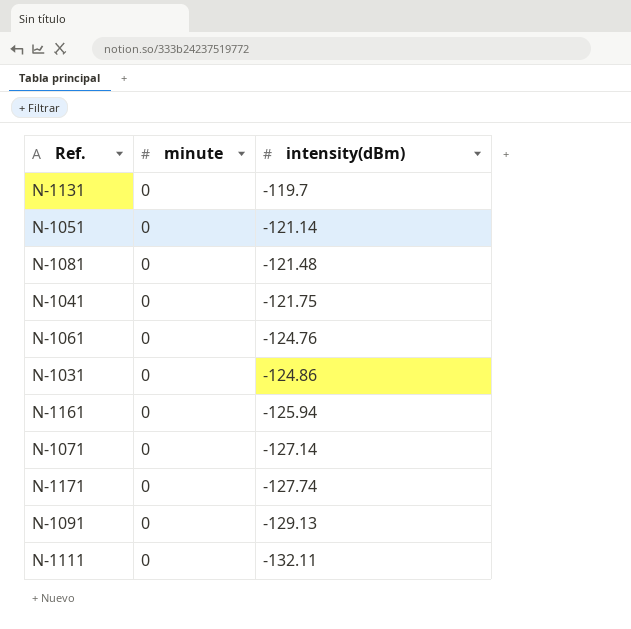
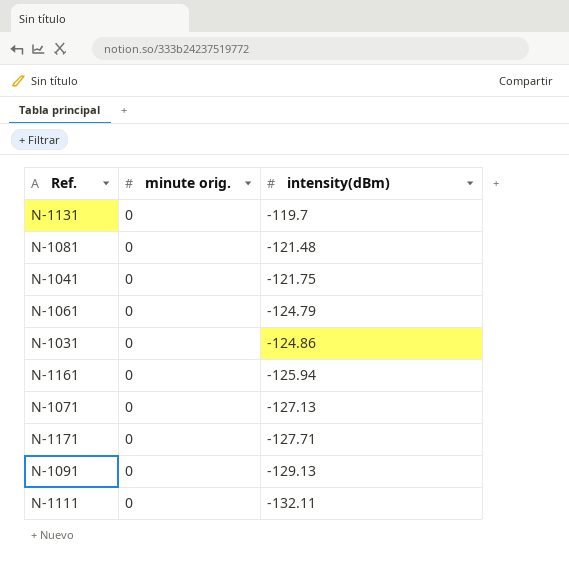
column name: minute -> minute orig.
row N-1051: 0 | -121.14 -> none
N-1061 | intensity(dBm): -124.76 -> -124.79
N-1071 | intensity(dBm): -127.14 -> -127.13
N-1171 | intensity(dBm): -127.74 -> -127.71

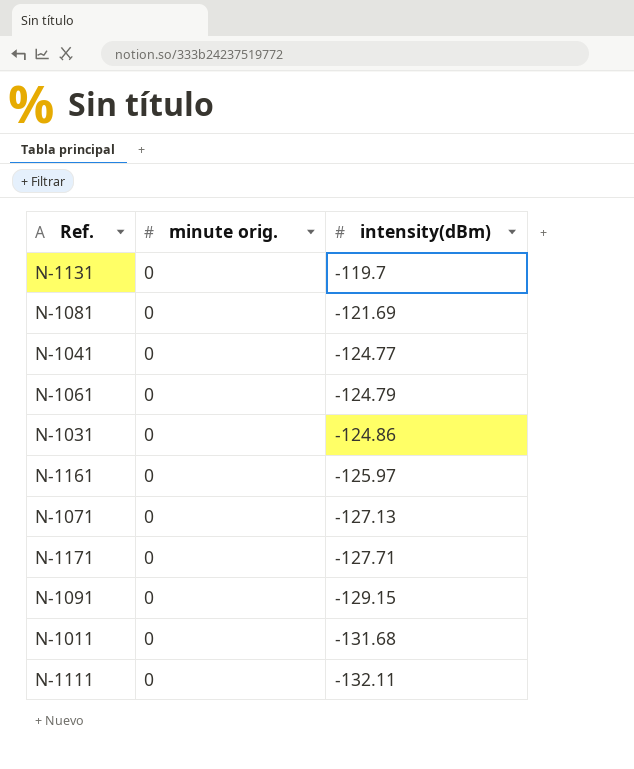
N-1081 | intensity(dBm): -121.48 -> -121.69
N-1041 | intensity(dBm): -121.75 -> -124.77
N-1161 | intensity(dBm): -125.94 -> -125.97
N-1091 | intensity(dBm): -129.13 -> -129.15
row N-1011: none -> 0 | -131.68

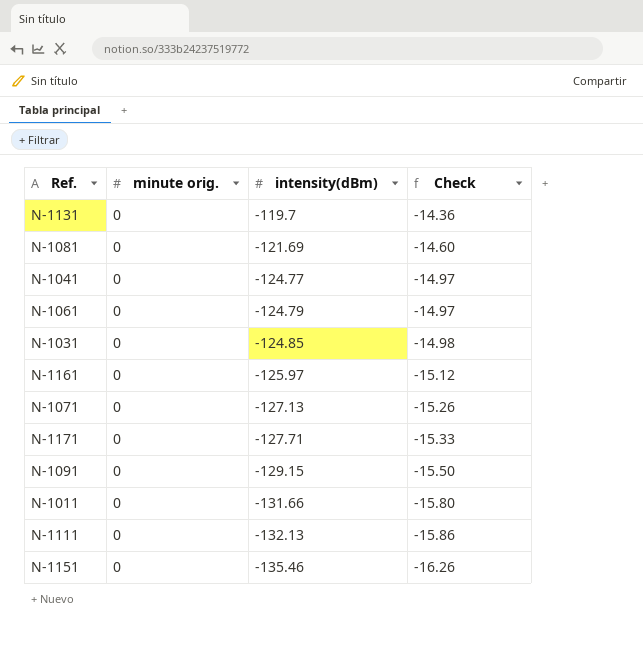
column Check | formula: none -> [intensity(dBm)] * 0.12
N-1031 | intensity(dBm): -124.86 -> -124.85
N-1011 | intensity(dBm): -131.68 -> -131.66
N-1111 | intensity(dBm): -132.11 -> -132.13
row N-1151: none -> 0 | -135.46 | -16.26

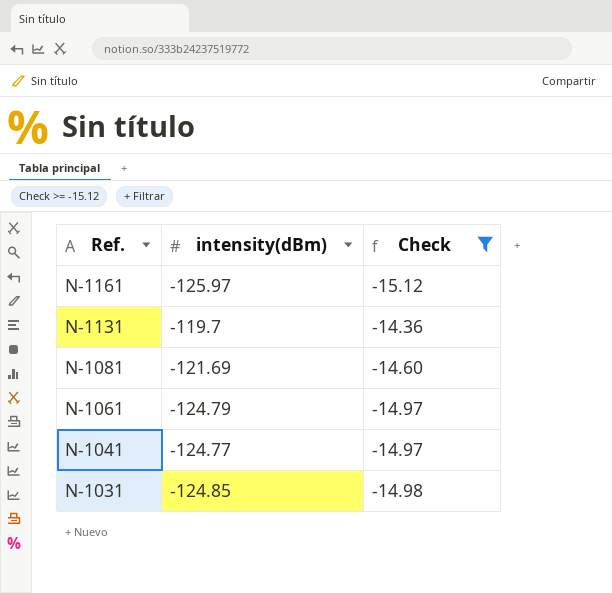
filter: none -> Check >= -15.12
row order: intensity(dBm) descending -> Ref. descending
column minute orig. | position: 2 -> none

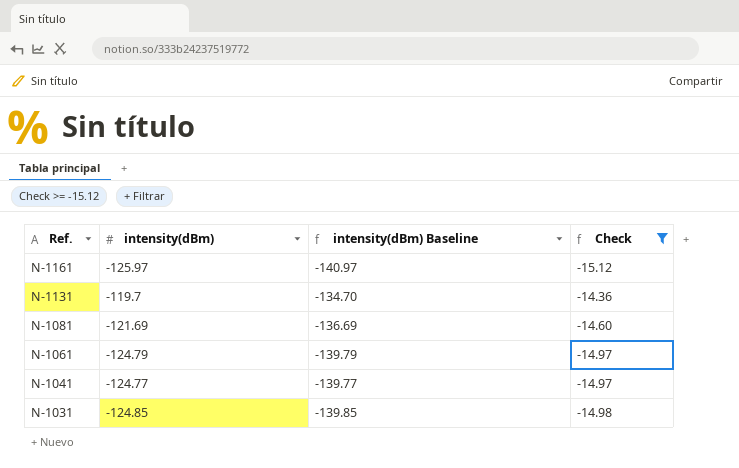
column intensity(dBm) Baseline | formula: none -> [intensity(dBm)] - 15

